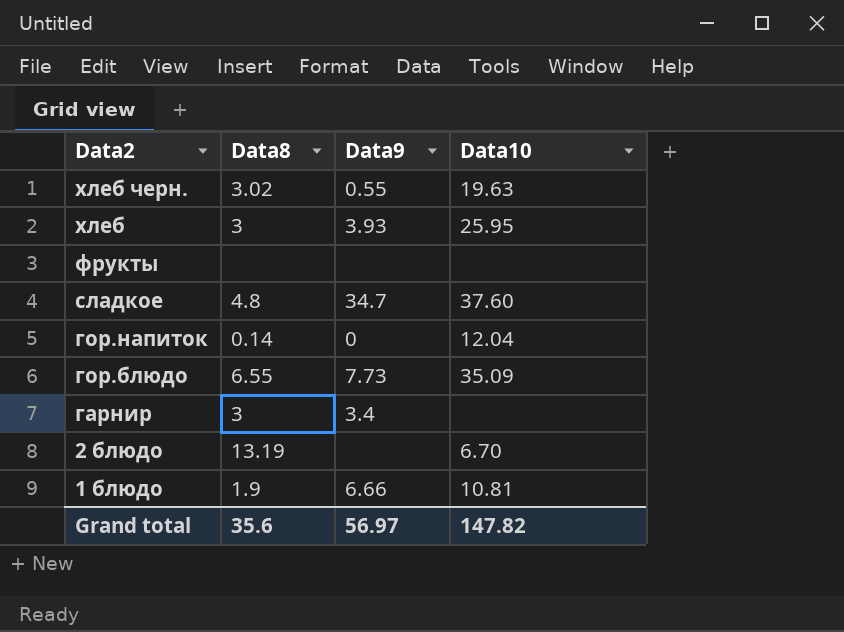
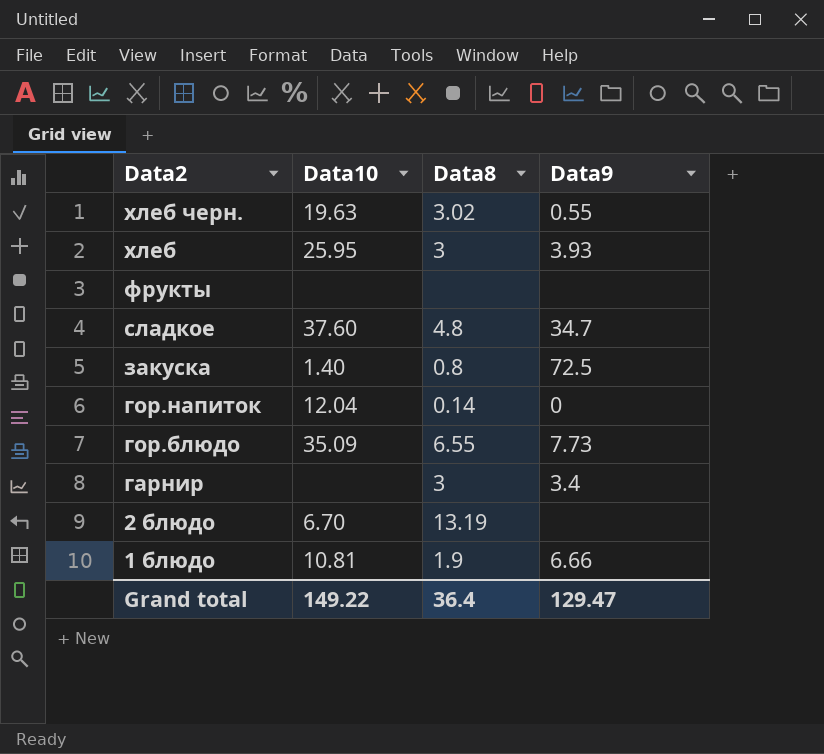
column Data10 | position: 4 -> 2
row закуска: none -> 1.40 | 0.8 | 72.5
Grand total | Data10: 147.82 -> 149.22
Grand total | Data8: 35.6 -> 36.4
Grand total | Data9: 56.97 -> 129.47

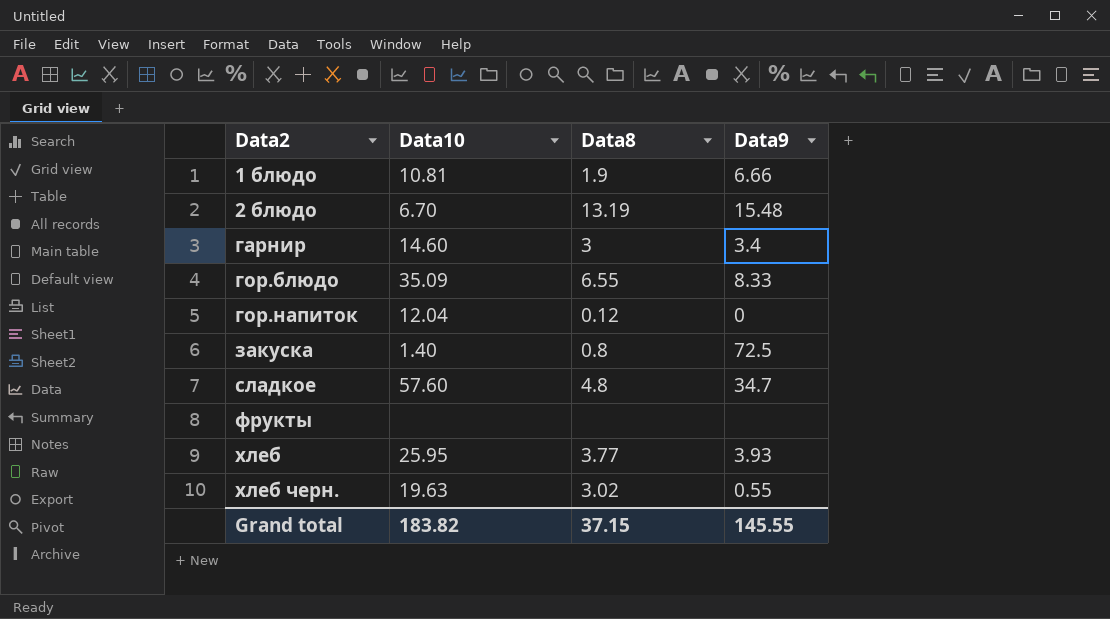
row order: Data2 descending -> Data2 ascending
2 блюдо | Data9: none -> 15.48
гарнир | Data10: none -> 14.60
гор.блюдо | Data9: 7.73 -> 8.33
гор.напиток | Data8: 0.14 -> 0.12
сладкое | Data10: 37.60 -> 57.60
хлеб | Data8: 3 -> 3.77
Grand total | Data10: 149.22 -> 183.82
Grand total | Data8: 36.4 -> 37.15
Grand total | Data9: 129.47 -> 145.55

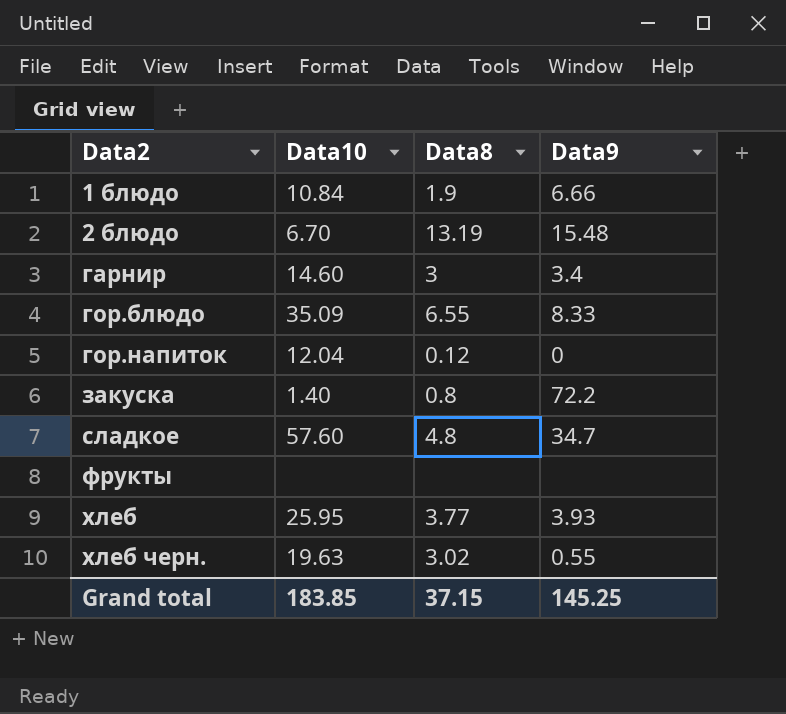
1 блюдо | Data10: 10.81 -> 10.84
закуска | Data9: 72.5 -> 72.2
Grand total | Data10: 183.82 -> 183.85
Grand total | Data9: 145.55 -> 145.25

